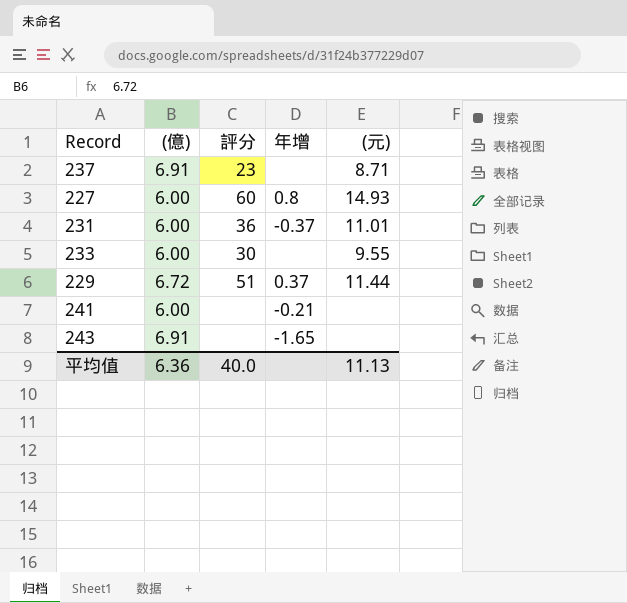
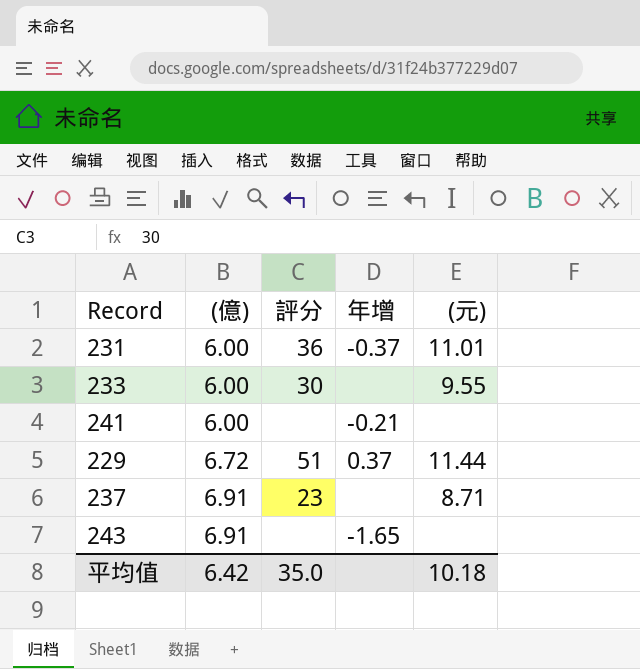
row order: none -> (億) ascending
row 227: 6.00 | 60 | 0.8 | 14.93 -> none
平均值 | (億): 6.36 -> 6.42
平均值 | 評分: 40.0 -> 35.0
平均值 | (元): 11.13 -> 10.18

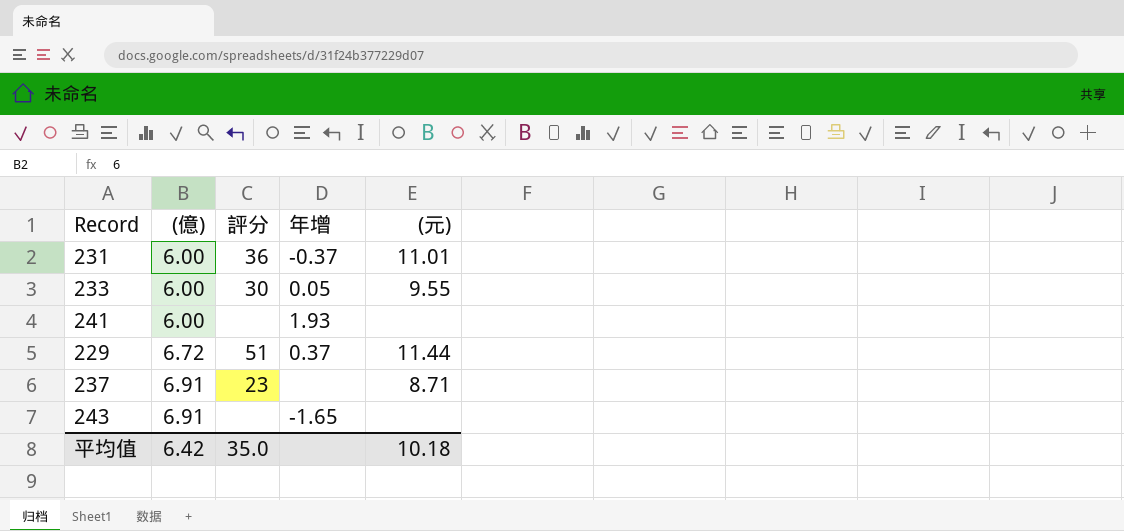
233 | 年增: none -> 0.05
241 | 年增: -0.21 -> 1.93

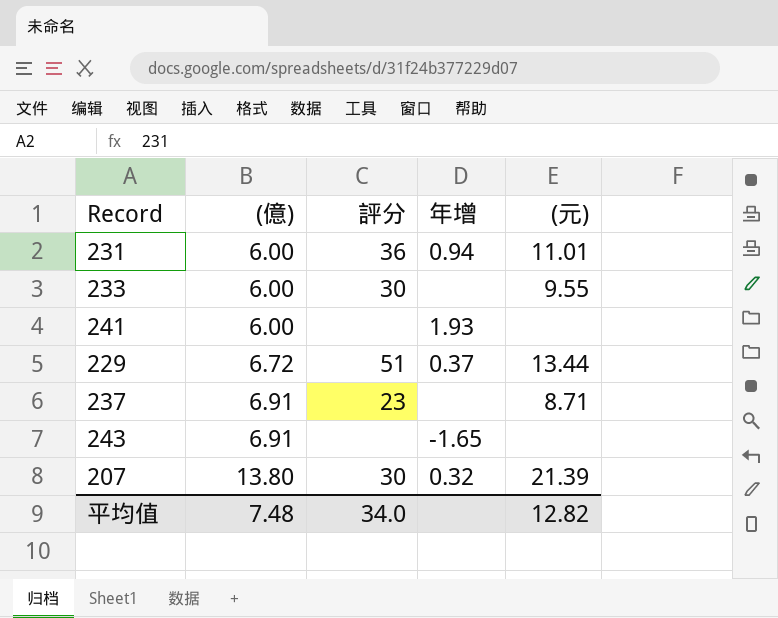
231 | 年增: -0.37 -> 0.94
233 | 年增: 0.05 -> none
229 | (元): 11.44 -> 13.44
row 207: none -> 13.80 | 30 | 0.32 | 21.39
平均值 | (億): 6.42 -> 7.48
平均值 | 評分: 35.0 -> 34.0
平均值 | (元): 10.18 -> 12.82

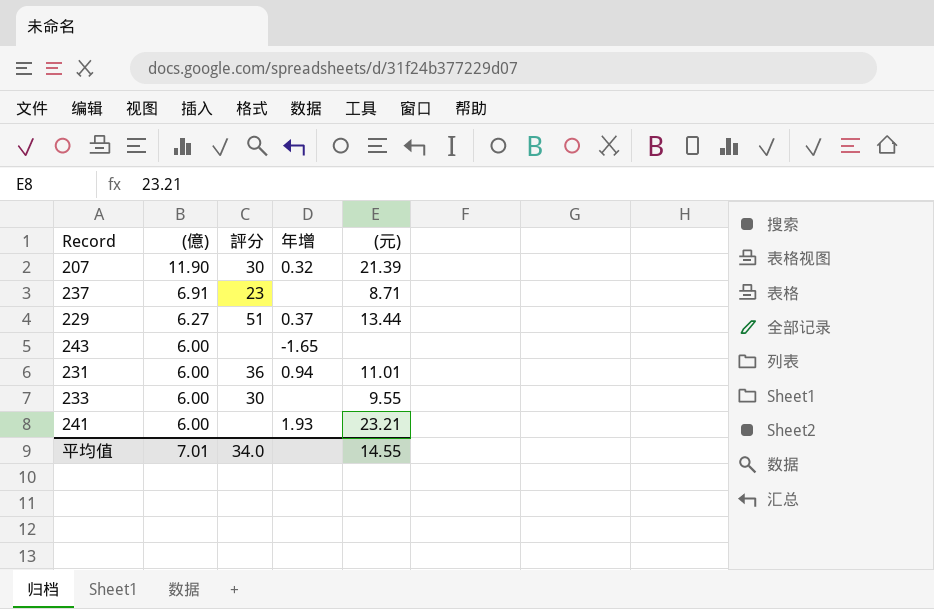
row order: (億) ascending -> (億) descending
207 | (億): 13.80 -> 11.90
229 | (億): 6.72 -> 6.27
243 | (億): 6.91 -> 6.00
241 | (元): none -> 23.21
平均值 | (億): 7.48 -> 7.01
平均值 | (元): 12.82 -> 14.55

